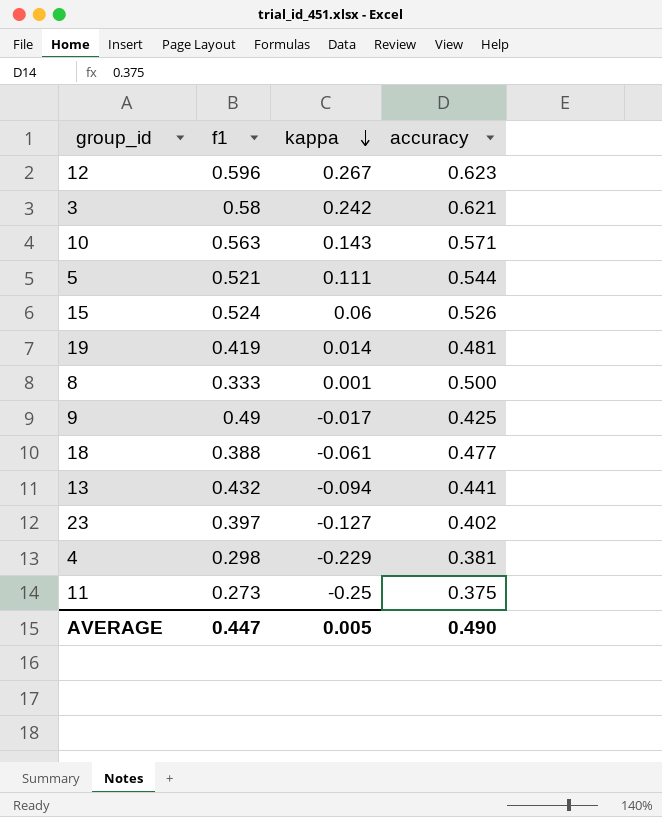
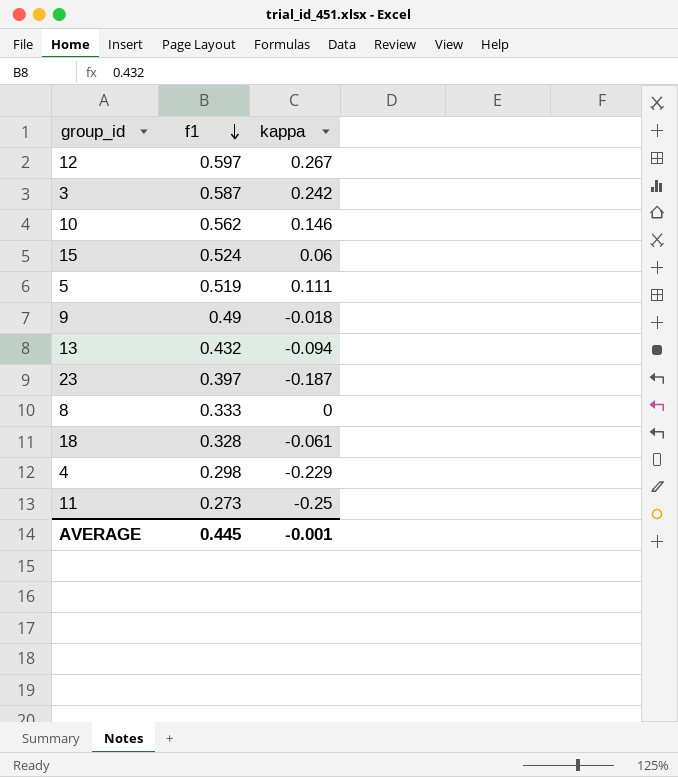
row order: kappa descending -> f1 descending
column accuracy | position: 4 -> none
row 19: 0.419 | 0.014 | 0.481 -> none
12 | f1: 0.596 -> 0.597
3 | f1: 0.58 -> 0.587
10 | f1: 0.563 -> 0.562
10 | kappa: 0.143 -> 0.146
5 | f1: 0.521 -> 0.519
9 | kappa: -0.017 -> -0.018
23 | kappa: -0.127 -> -0.187
8 | kappa: 0.001 -> 0
18 | f1: 0.388 -> 0.328
AVERAGE | f1: 0.447 -> 0.445
AVERAGE | kappa: 0.005 -> -0.001

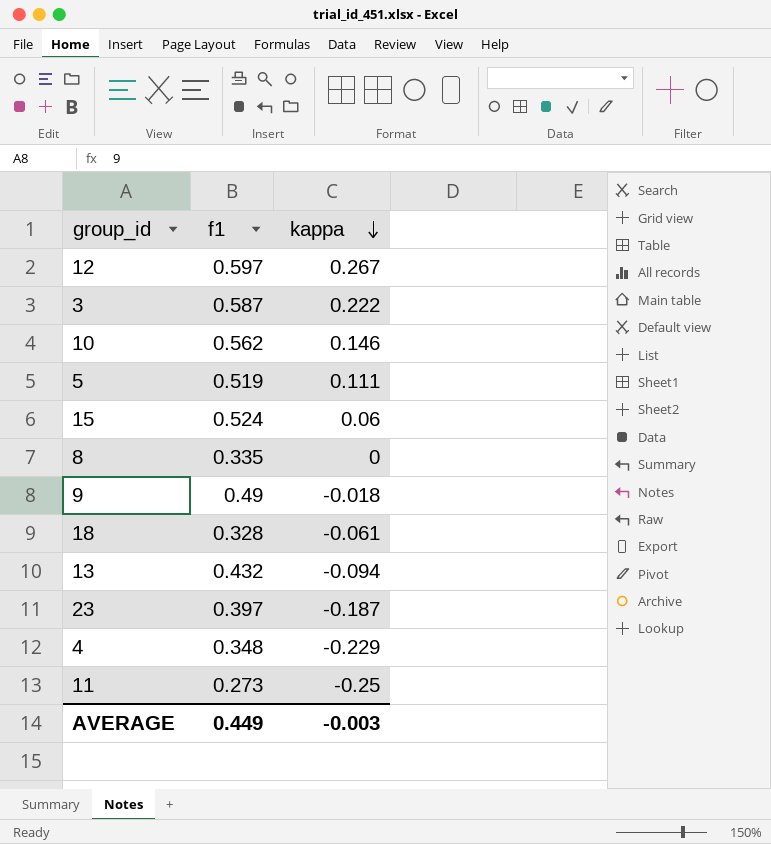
row order: f1 descending -> kappa descending
3 | kappa: 0.242 -> 0.222
8 | f1: 0.333 -> 0.335
4 | f1: 0.298 -> 0.348
AVERAGE | f1: 0.445 -> 0.449
AVERAGE | kappa: -0.001 -> -0.003

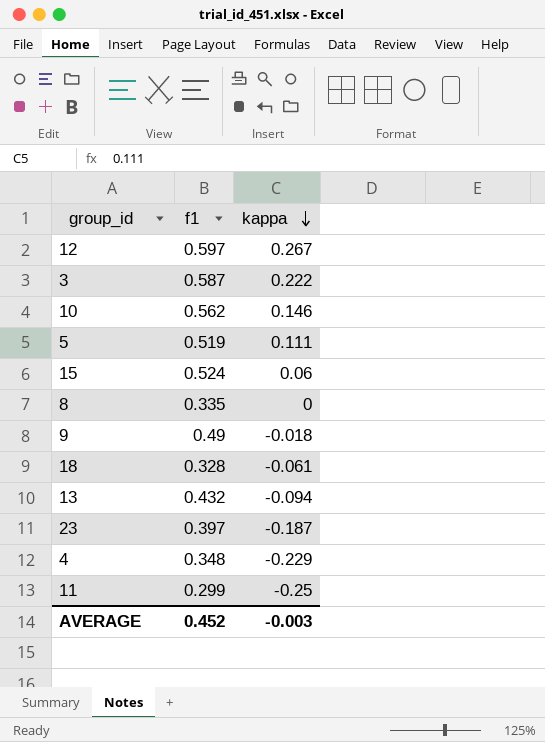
11 | f1: 0.273 -> 0.299
AVERAGE | f1: 0.449 -> 0.452

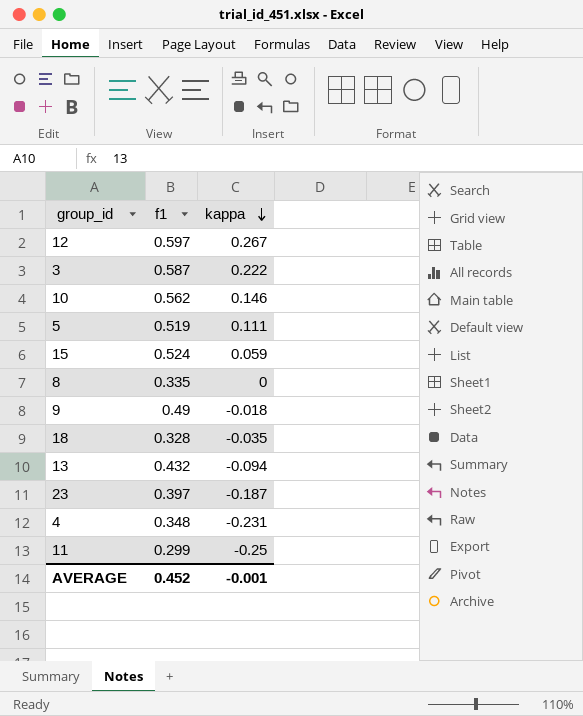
15 | kappa: 0.06 -> 0.059
18 | kappa: -0.061 -> -0.035
4 | kappa: -0.229 -> -0.231
AVERAGE | kappa: -0.003 -> -0.001

